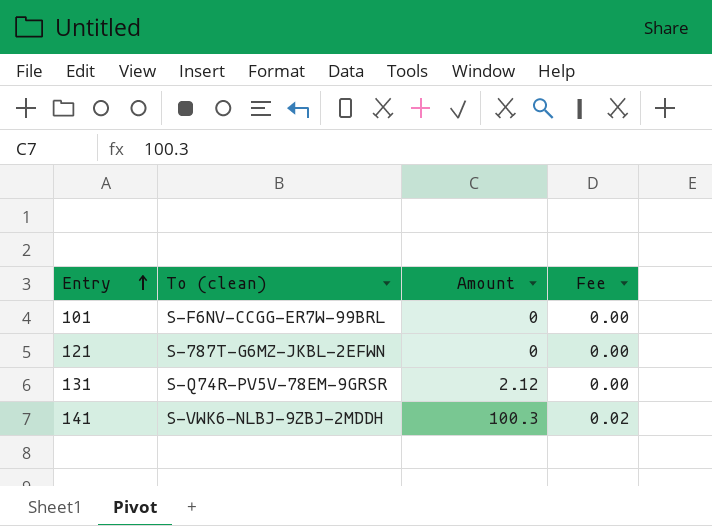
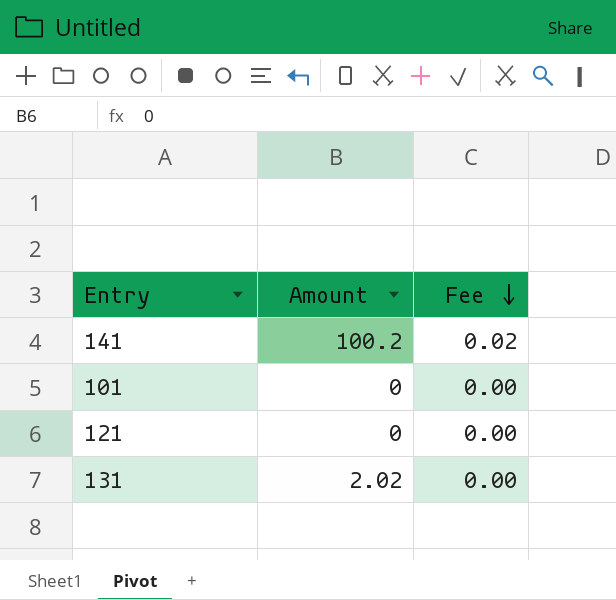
row order: Entry ascending -> Fee descending
column To (clean) | position: 2 -> none
141 | Amount: 100.3 -> 100.2
131 | Amount: 2.12 -> 2.02

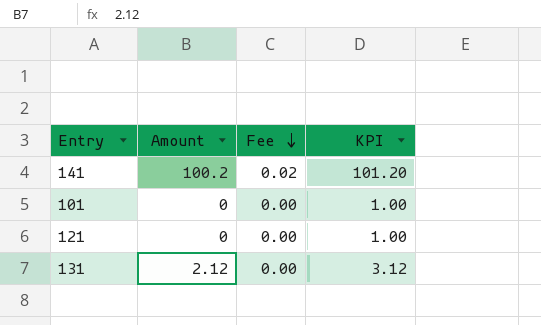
column KPI | formula: none -> [Amount] + 1
131 | Amount: 2.02 -> 2.12

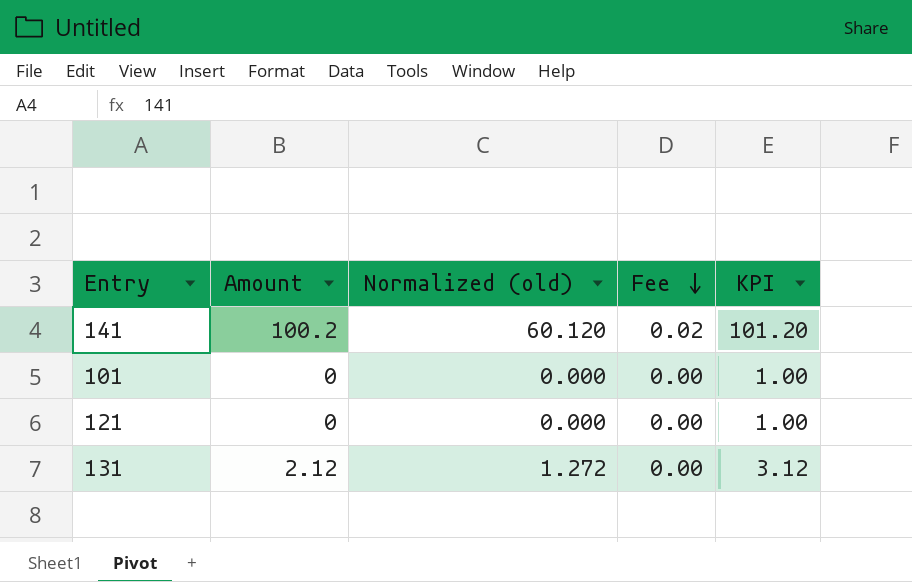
column Normalized (old) | formula: none -> [Amount] * 0.6

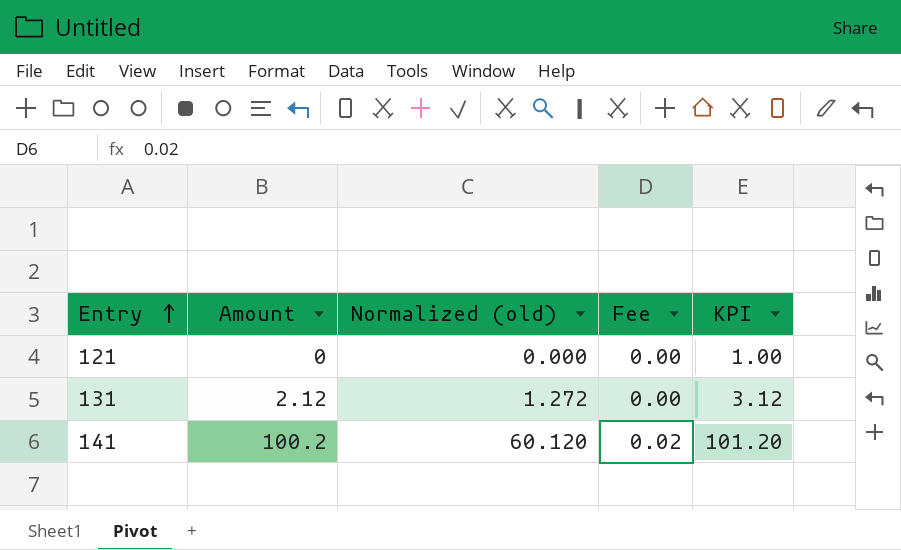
row order: Fee descending -> Entry ascending
row 101: 0 | 0.000 | 0.00 | 1.00 -> none

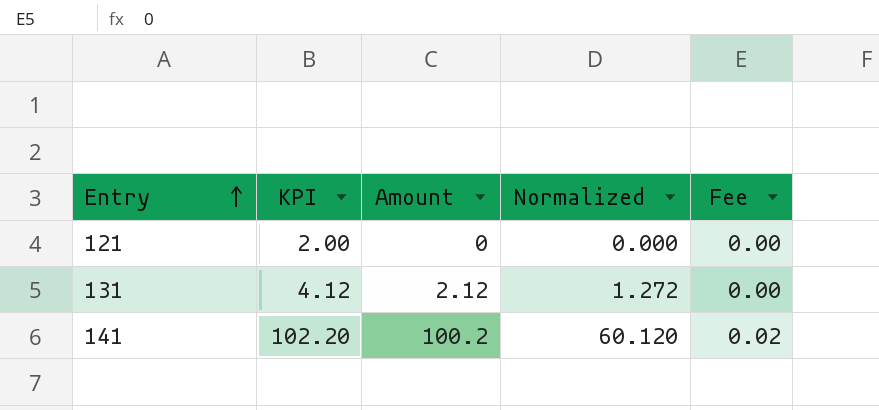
column KPI | formula: [Amount] + 1 -> [Amount] + 2
column KPI | position: 5 -> 2
column name: Normalized (old) -> Normalized

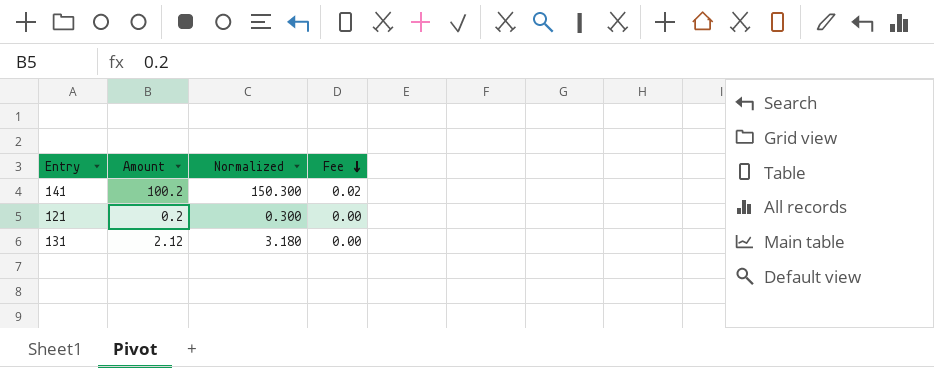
row order: Entry ascending -> Fee descending
column KPI | formula: [Amount] + 2 -> none
column Normalized | formula: [Amount] * 0.6 -> [Amount] * 1.5
121 | Amount: 0 -> 0.2

